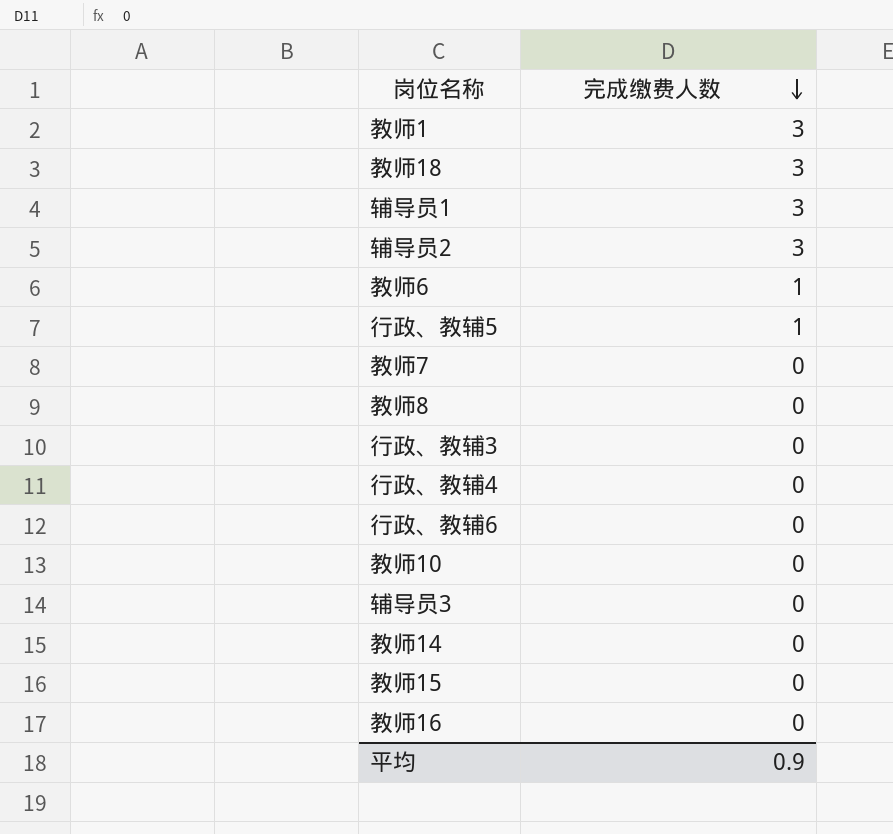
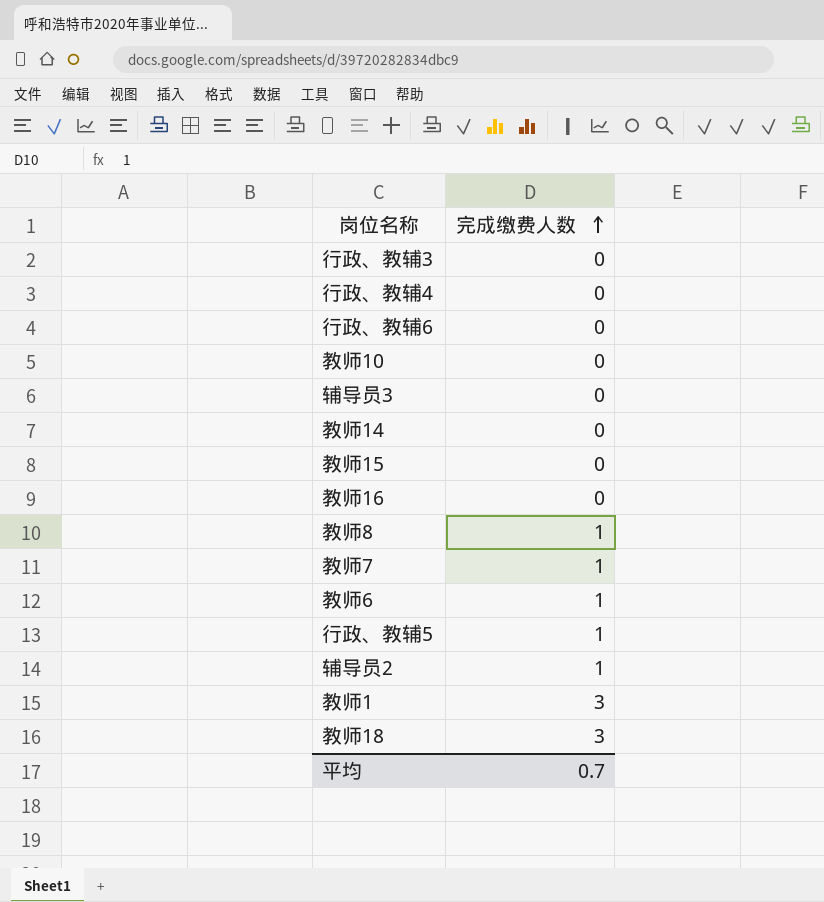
row order: 完成缴费人数 descending -> 完成缴费人数 ascending
row 辅导员1: 3 -> none
教师8 | 完成缴费人数: 0 -> 1
教师7 | 完成缴费人数: 0 -> 1
辅导员2 | 完成缴费人数: 3 -> 1
平均 | 完成缴费人数: 0.9 -> 0.7

